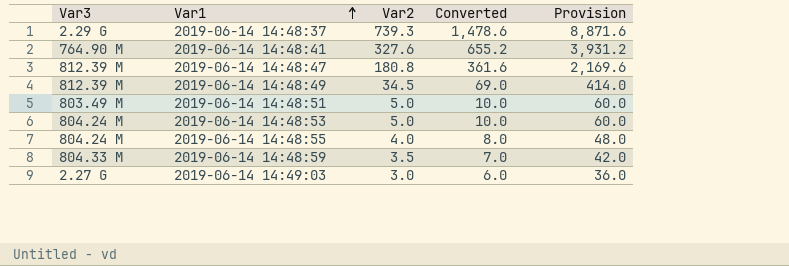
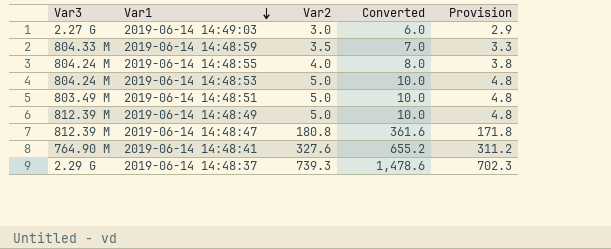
row order: Var1 ascending -> Var1 descending
column Provision | formula: [Var2] * 12 -> [Var2] * 0.95
2019-06-14 14:48:49 | Var2: 34.5 -> 5.0
2019-06-14 14:48:49 | Converted: 69.0 -> 10.0

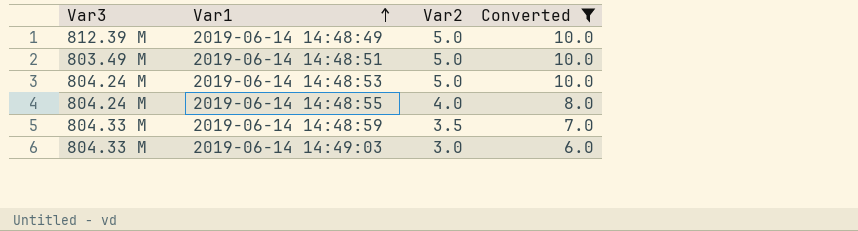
filter: none -> Converted <= 10.0
row order: Var1 descending -> Var1 ascending
column Provision | formula: [Var2] * 0.95 -> none
2019-06-14 14:49:03 | Var3: 2.27 G -> 804.33 M

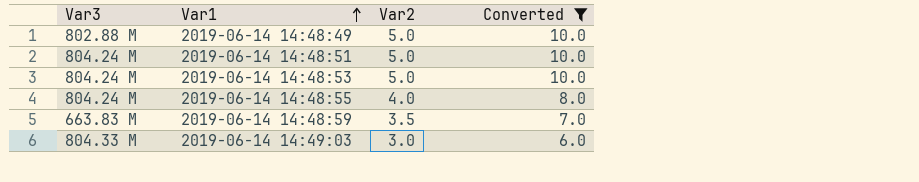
2019-06-14 14:48:49 | Var3: 812.39 M -> 802.88 M
2019-06-14 14:48:51 | Var3: 803.49 M -> 804.24 M
2019-06-14 14:48:59 | Var3: 804.33 M -> 663.83 M

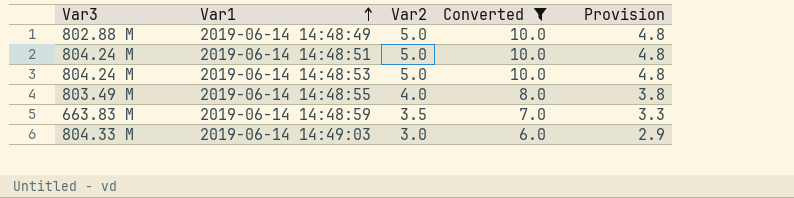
column Provision | formula: none -> [Var2] * 0.95
2019-06-14 14:48:55 | Var3: 804.24 M -> 803.49 M

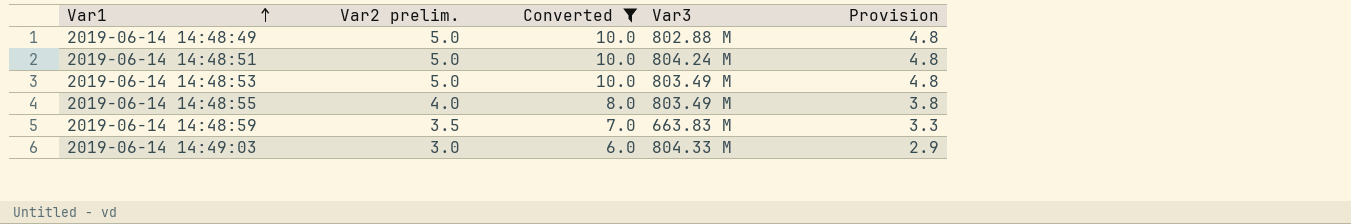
column name: Var2 -> Var2 prelim.
column Var3 | position: 1 -> 4
2019-06-14 14:48:53 | Var3: 804.24 M -> 803.49 M

